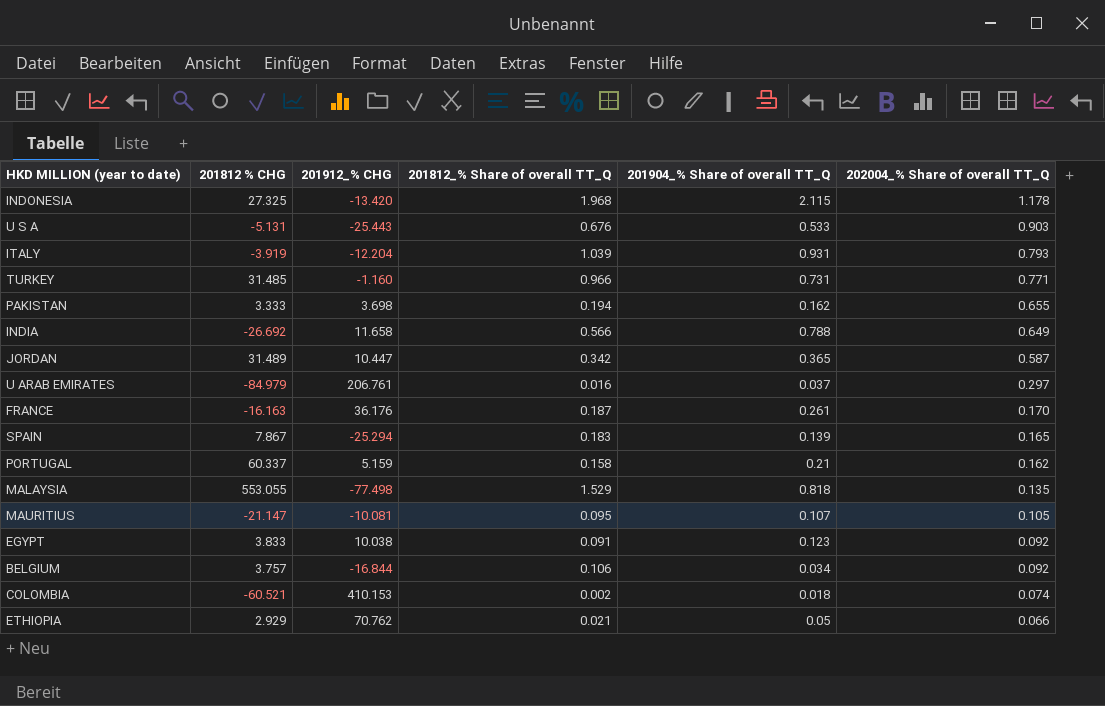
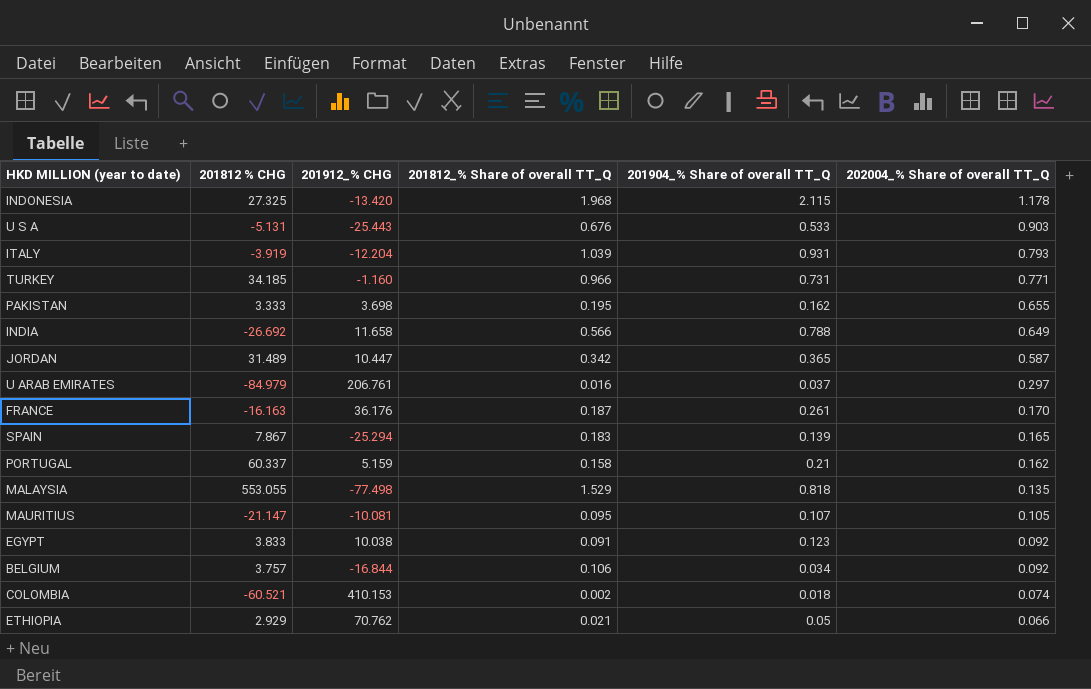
TURKEY | 201812 % CHG: 31.485 -> 34.185
PAKISTAN | 201812_% Share of overall TT_Q: 0.194 -> 0.195

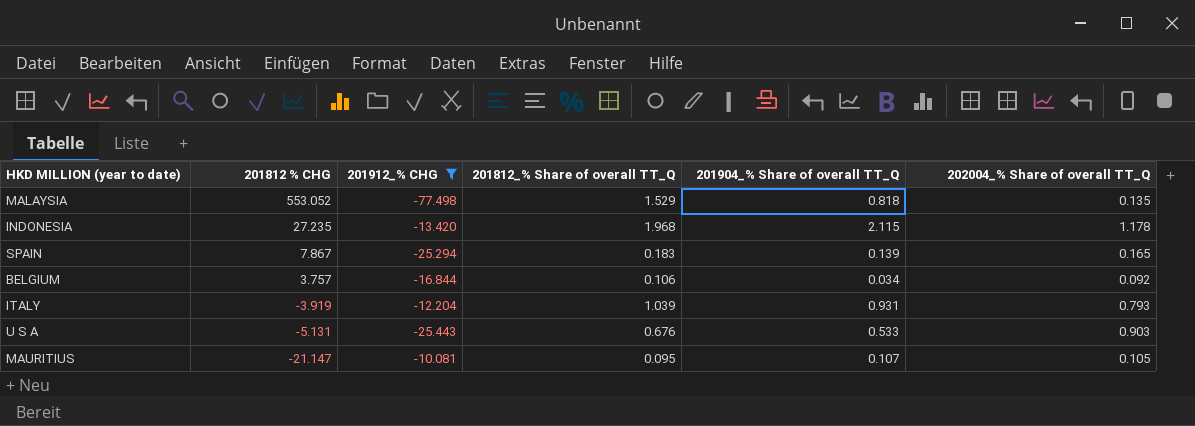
filter: none -> 201912_% CHG <= -10.081
row order: 202004_% Share of overall TT_Q descending -> 201812 % CHG descending
MALAYSIA | 201812 % CHG: 553.055 -> 553.052
INDONESIA | 201812 % CHG: 27.325 -> 27.235

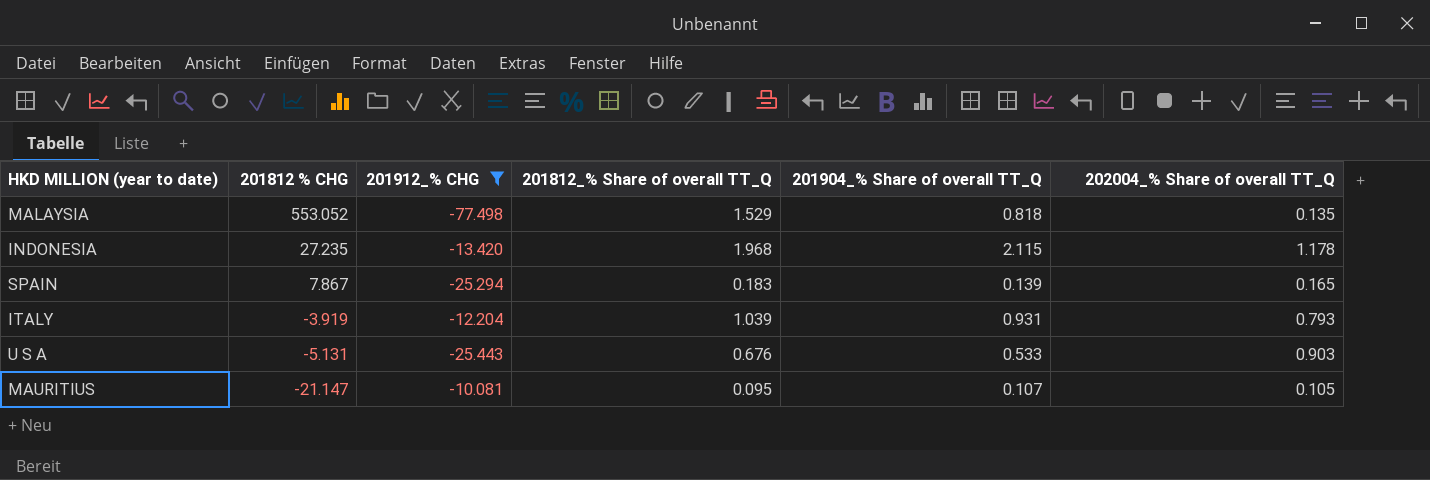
row BELGIUM: 3.757 | -16.844 | 0.106 | 0.034 | 0.092 -> none

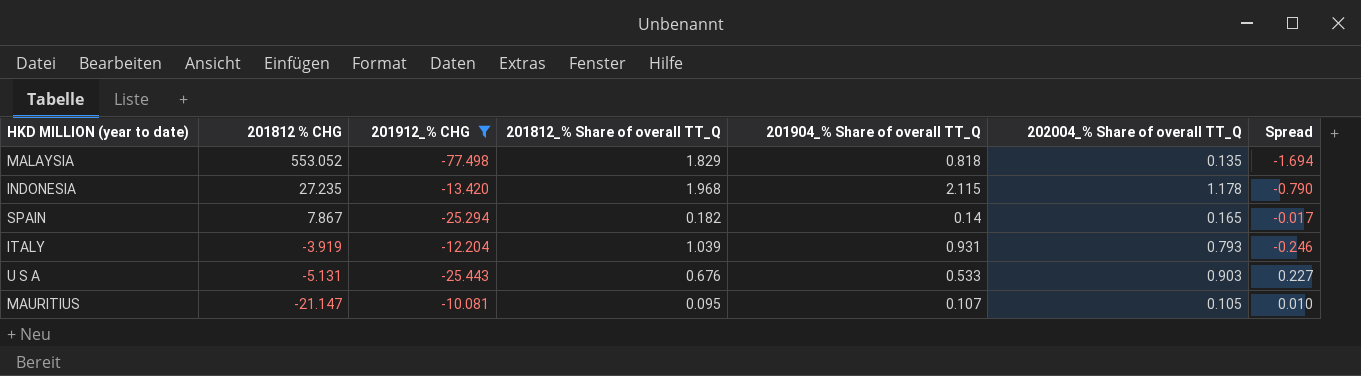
column Spread | formula: none -> [202004_% Share of overall TT_Q] - [201812_% Share of overall TT_Q]
MALAYSIA | 201812_% Share of overall TT_Q: 1.529 -> 1.829
SPAIN | 201812_% Share of overall TT_Q: 0.183 -> 0.182
SPAIN | 201904_% Share of overall TT_Q: 0.139 -> 0.14

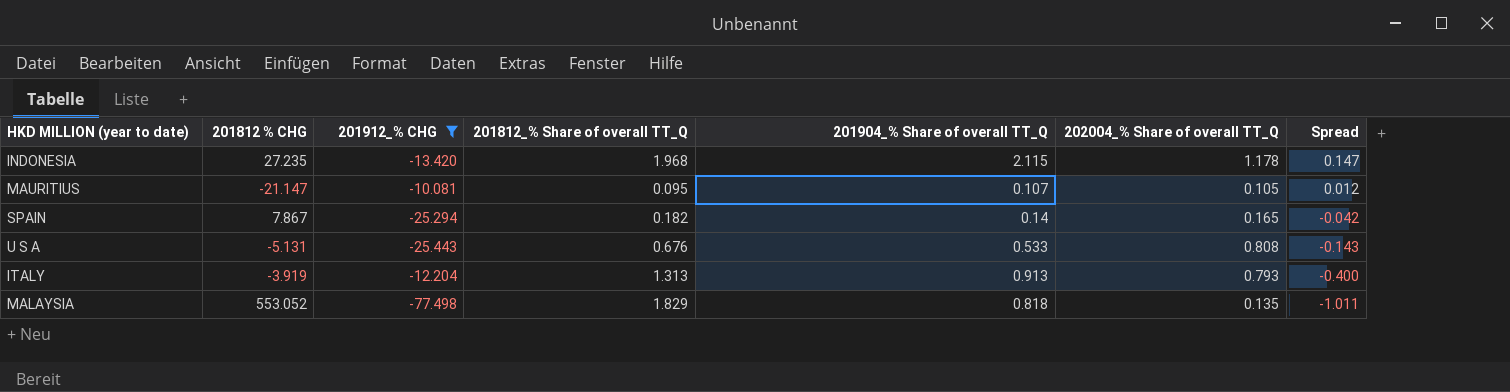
row order: 201812 % CHG descending -> Spread descending
column Spread | formula: [202004_% Share of overall TT_Q] - [201812_% Share of overall TT_Q] -> [201904_% Share of overall TT_Q] - [201812_% Share of overall TT_Q]
U S A | 202004_% Share of overall TT_Q: 0.903 -> 0.808
ITALY | 201812_% Share of overall TT_Q: 1.039 -> 1.313
ITALY | 201904_% Share of overall TT_Q: 0.931 -> 0.913

